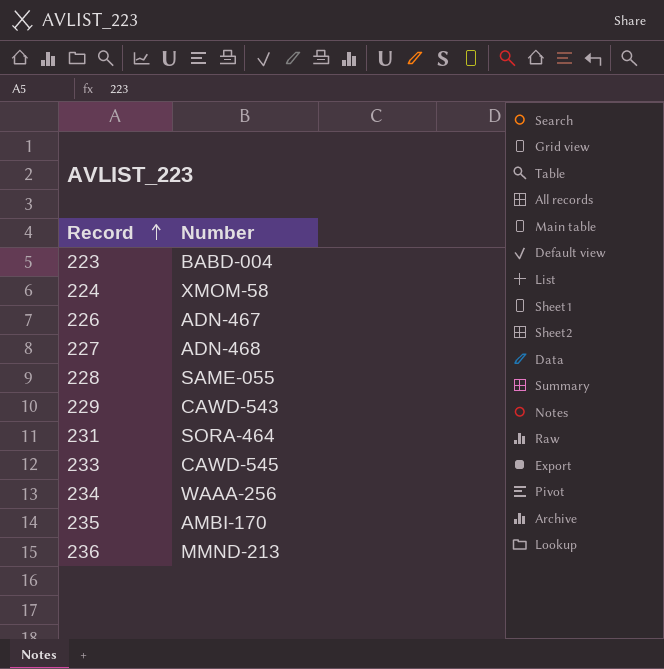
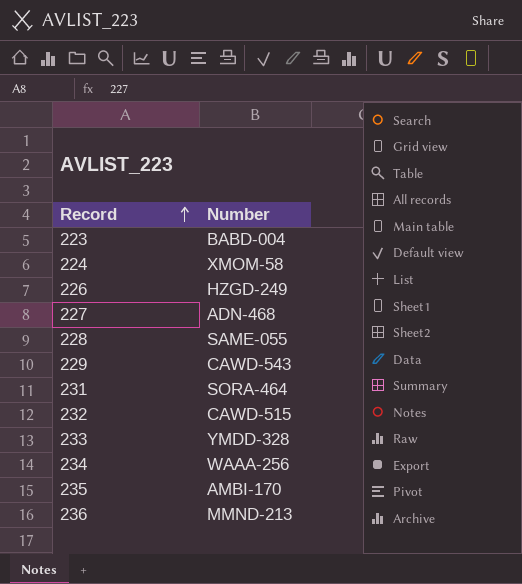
226 | Number: ADN-467 -> HZGD-249
row 232: none -> CAWD-515
233 | Number: CAWD-545 -> YMDD-328

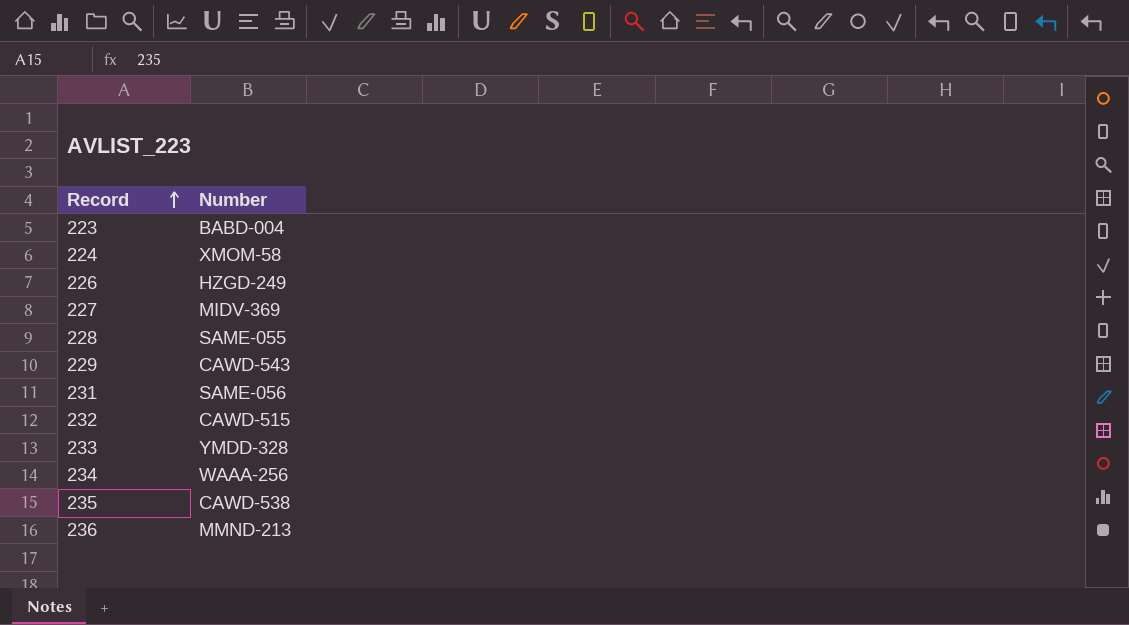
227 | Number: ADN-468 -> MIDV-369
231 | Number: SORA-464 -> SAME-056
235 | Number: AMBI-170 -> CAWD-538

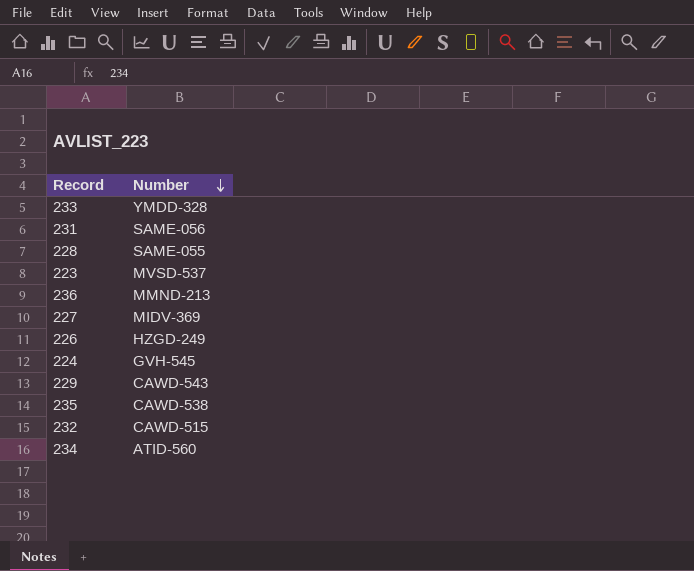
row order: Record ascending -> Number descending
223 | Number: BABD-004 -> MVSD-537
224 | Number: XMOM-58 -> GVH-545
234 | Number: WAAA-256 -> ATID-560

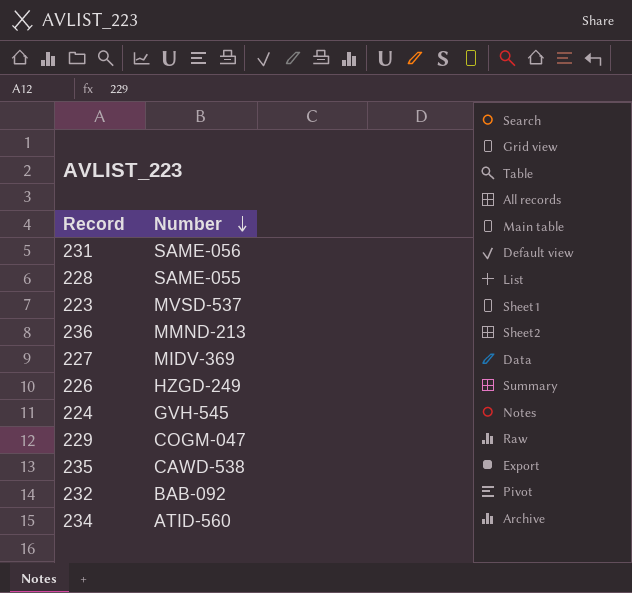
row 233: YMDD-328 -> none
229 | Number: CAWD-543 -> COGM-047
232 | Number: CAWD-515 -> BAB-092

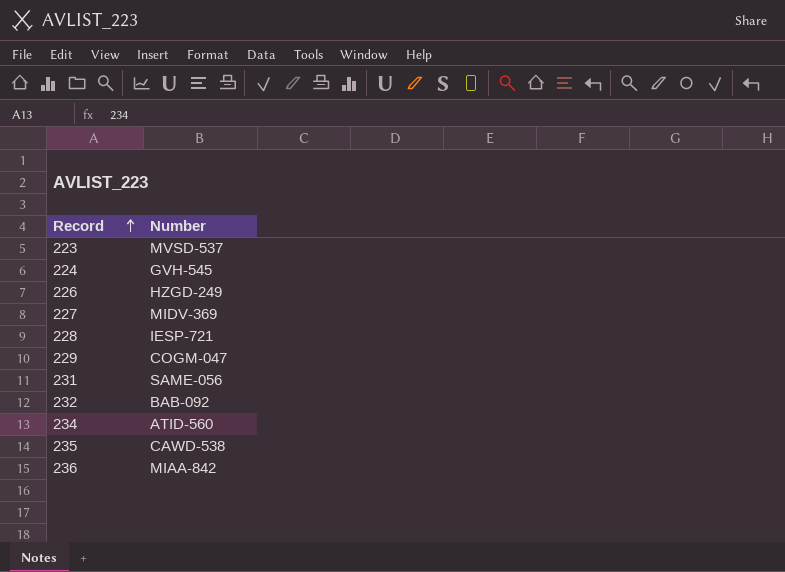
row order: Number descending -> Record ascending
228 | Number: SAME-055 -> IESP-721
236 | Number: MMND-213 -> MIAA-842

